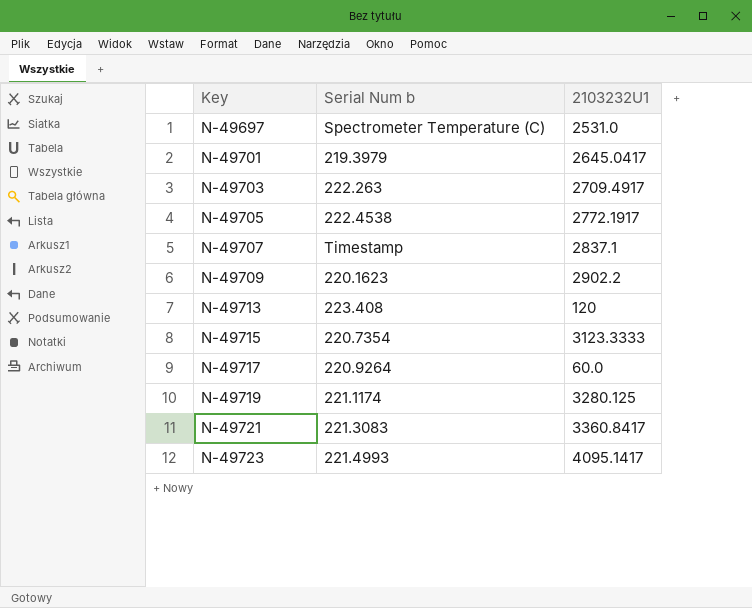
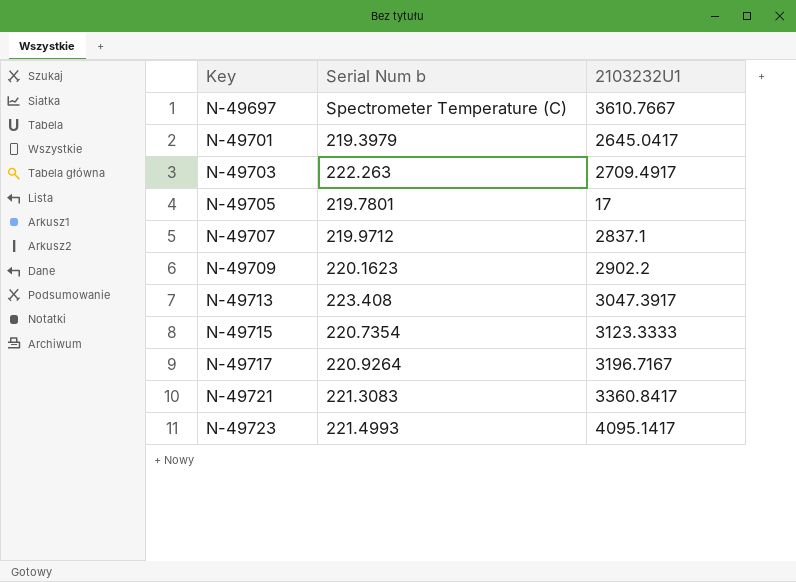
row N-49719: 221.1174 | 3280.125 -> none
N-49697 | 2103232U1: 2531.0 -> 3610.7667
N-49705 | Serial Num b: 222.4538 -> 219.7801
N-49705 | 2103232U1: 2772.1917 -> 17
N-49707 | Serial Num b: Timestamp -> 219.9712
N-49713 | 2103232U1: 120 -> 3047.3917
N-49717 | 2103232U1: 60.0 -> 3196.7167

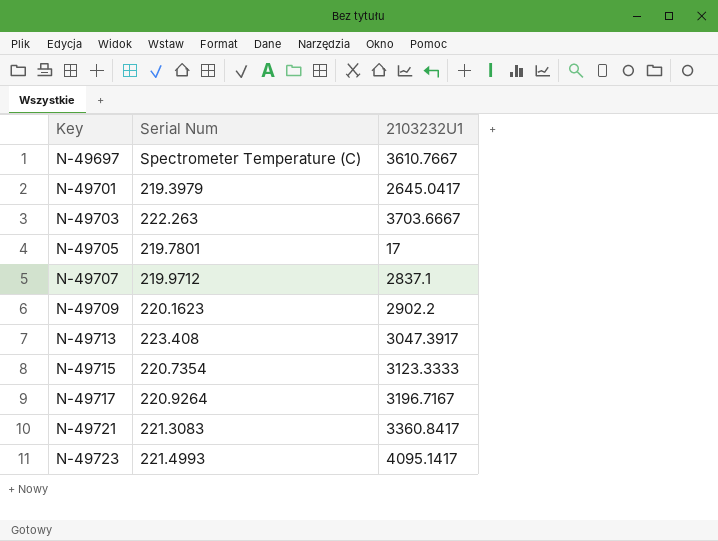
column name: Serial Num b -> Serial Num
N-49703 | 2103232U1: 2709.4917 -> 3703.6667

